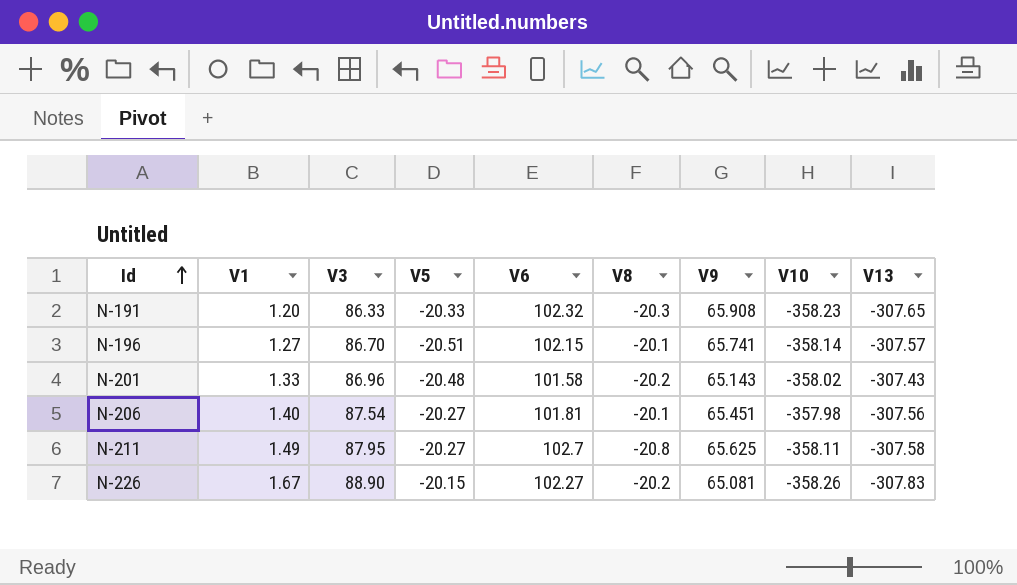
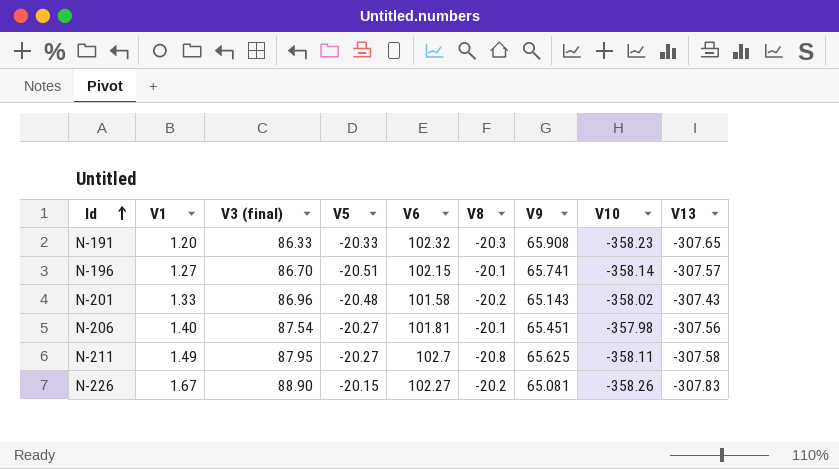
column name: V3 -> V3 (final)

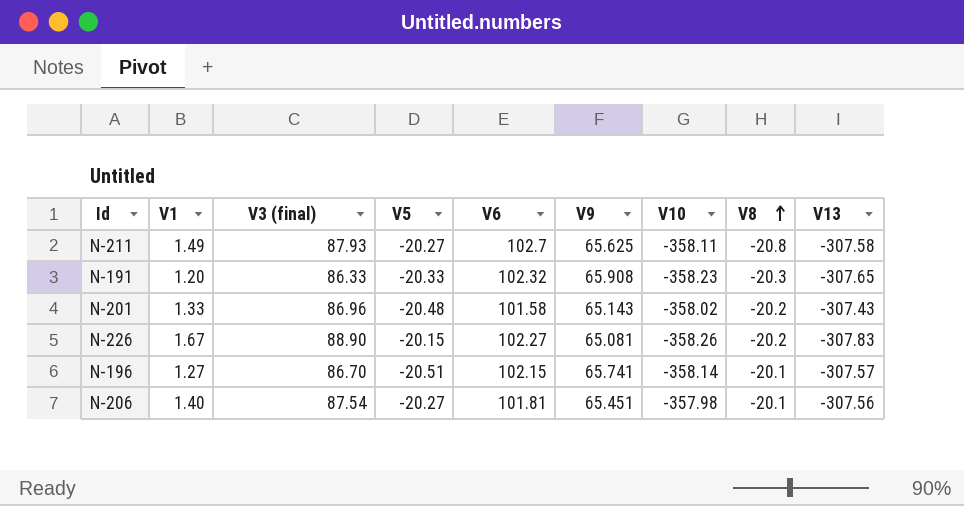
row order: Id ascending -> V8 ascending
column V8 | position: 6 -> 8
N-211 | V3 (final): 87.95 -> 87.93

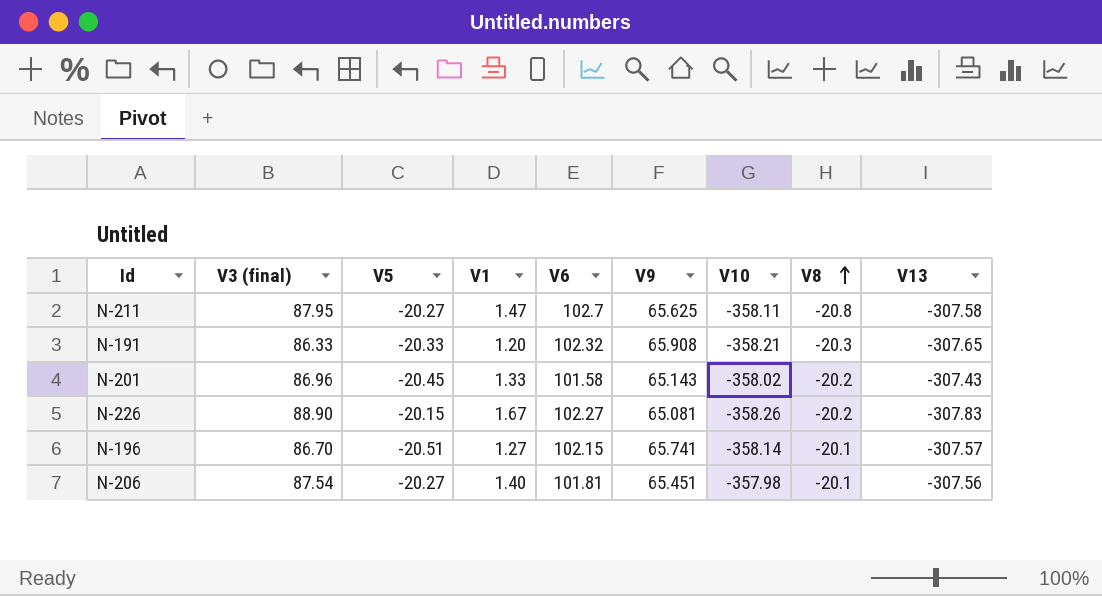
column V1 | position: 2 -> 4
N-211 | V3 (final): 87.93 -> 87.95
N-211 | V1: 1.49 -> 1.47
N-191 | V10: -358.23 -> -358.21
N-201 | V5: -20.48 -> -20.45

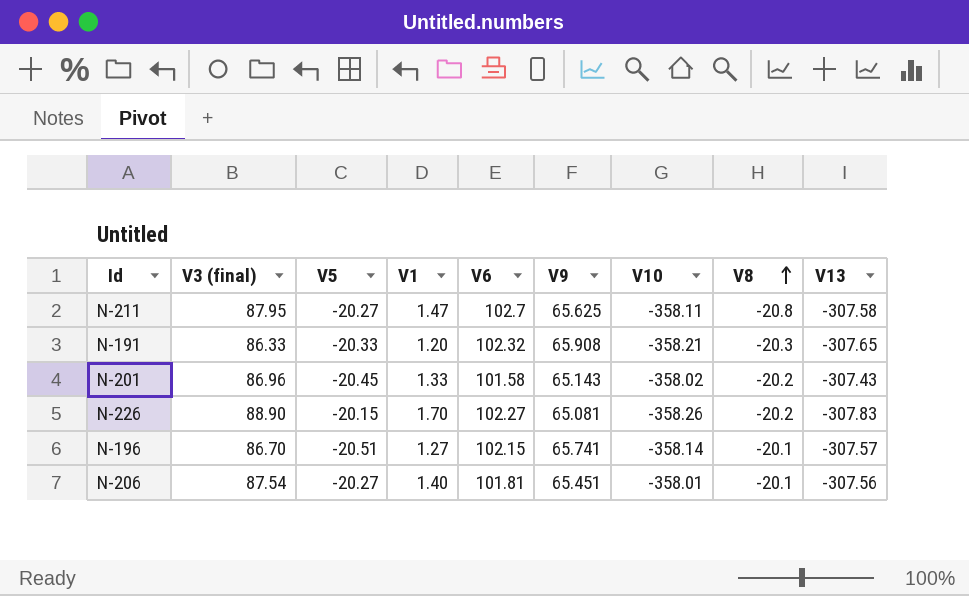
N-226 | V1: 1.67 -> 1.70
N-206 | V10: -357.98 -> -358.01

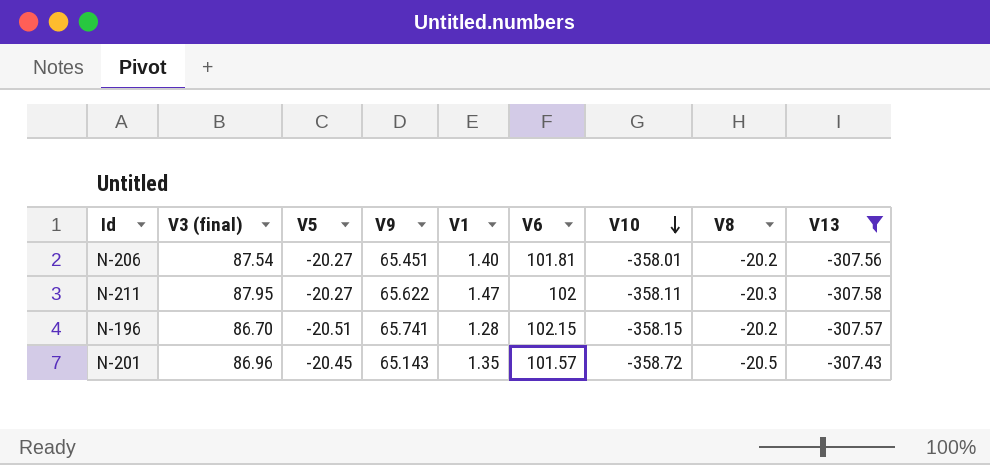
filter: none -> V13 >= -307.58
row order: V8 ascending -> V10 descending
column V9 | position: 6 -> 4
N-206 | V8: -20.1 -> -20.2
N-211 | V9: 65.625 -> 65.622
N-211 | V6: 102.7 -> 102
N-211 | V8: -20.8 -> -20.3
N-196 | V1: 1.27 -> 1.28
N-196 | V10: -358.14 -> -358.15
N-196 | V8: -20.1 -> -20.2
N-201 | V1: 1.33 -> 1.35
N-201 | V6: 101.58 -> 101.57
N-201 | V10: -358.02 -> -358.72
N-201 | V8: -20.2 -> -20.5

